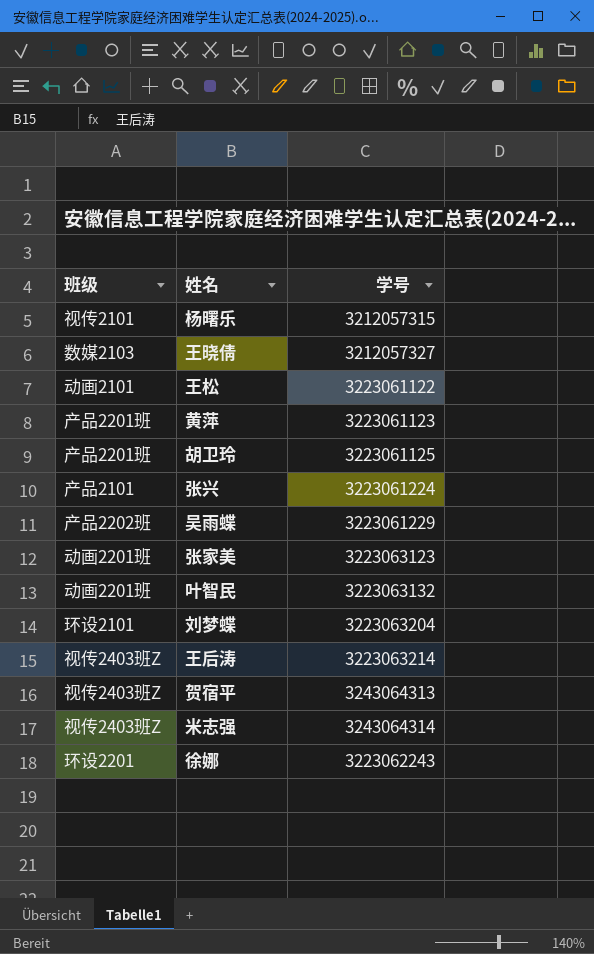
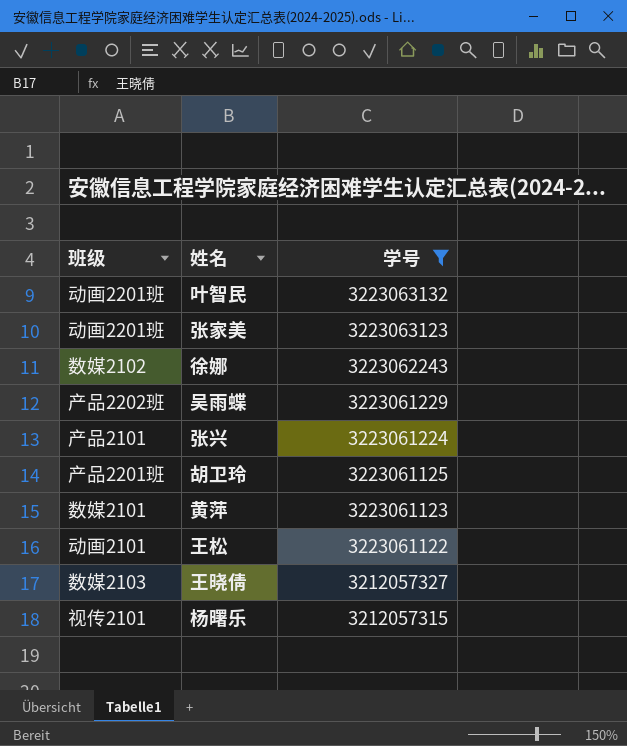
filter: none -> 学号 <= 3223063132
row order: none -> 学号 descending
徐娜 | 班级: 环设2201 -> 数媒2102
黄萍 | 班级: 产品2201班 -> 数媒2101

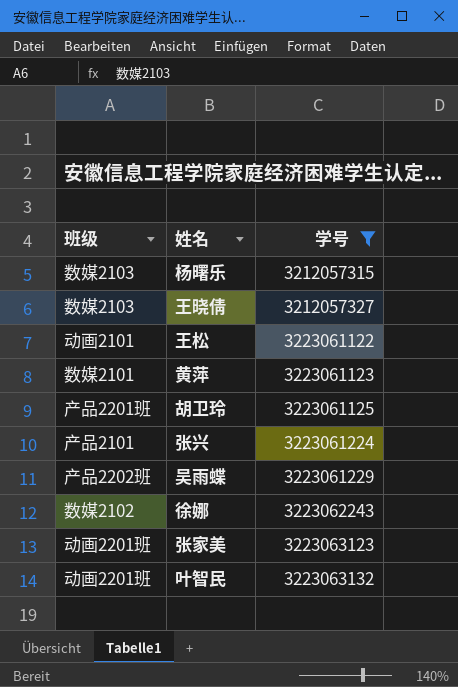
row order: 学号 descending -> 学号 ascending
杨曙乐 | 班级: 视传2101 -> 数媒2103

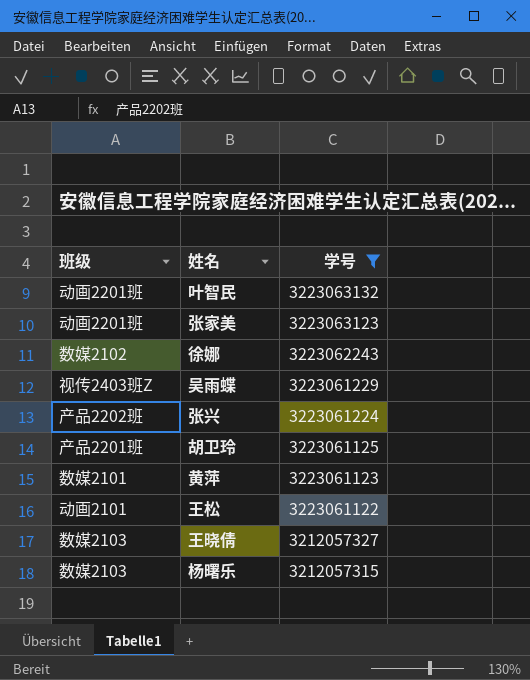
row order: 学号 ascending -> 学号 descending
吴雨蝶 | 班级: 产品2202班 -> 视传2403班Z
张兴 | 班级: 产品2101 -> 产品2202班

